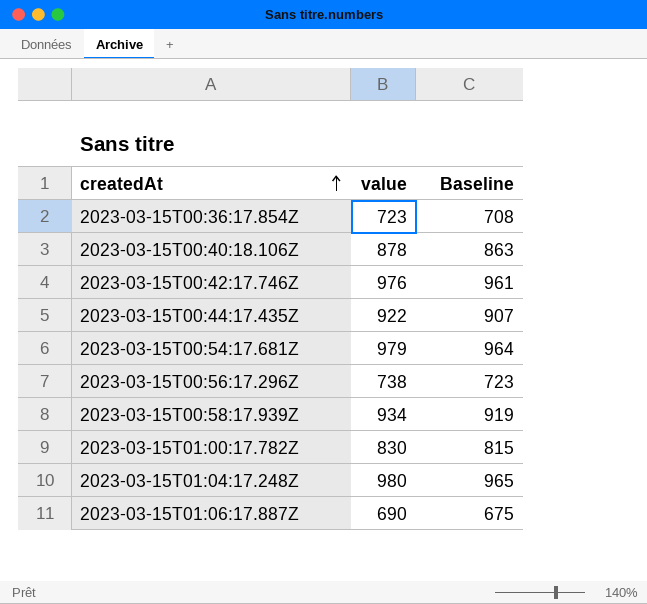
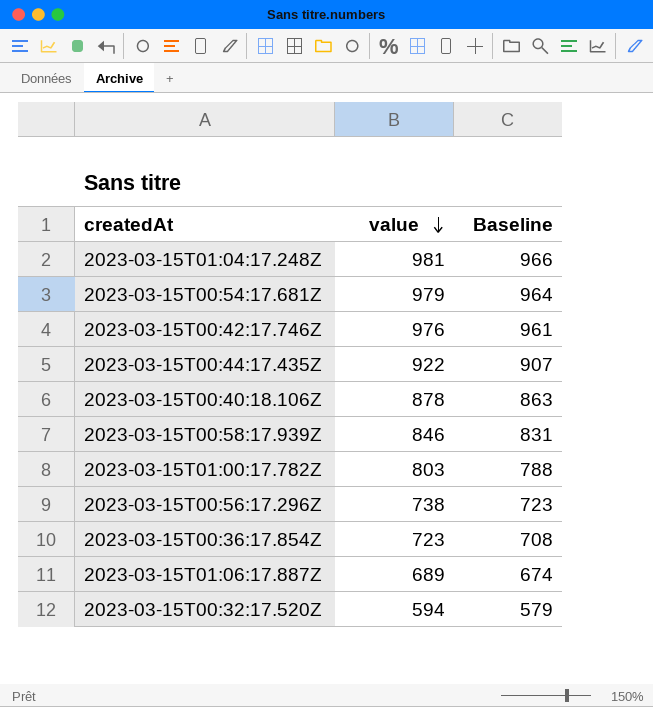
row order: createdAt ascending -> value descending
2023-03-15T01:04:17.248Z | value: 980 -> 981
2023-03-15T01:04:17.248Z | Baseline: 965 -> 966
2023-03-15T00:58:17.939Z | value: 934 -> 846
2023-03-15T00:58:17.939Z | Baseline: 919 -> 831
2023-03-15T01:00:17.782Z | value: 830 -> 803
2023-03-15T01:00:17.782Z | Baseline: 815 -> 788
2023-03-15T01:06:17.887Z | value: 690 -> 689
2023-03-15T01:06:17.887Z | Baseline: 675 -> 674
row 2023-03-15T00:32:17.520Z: none -> 594 | 579

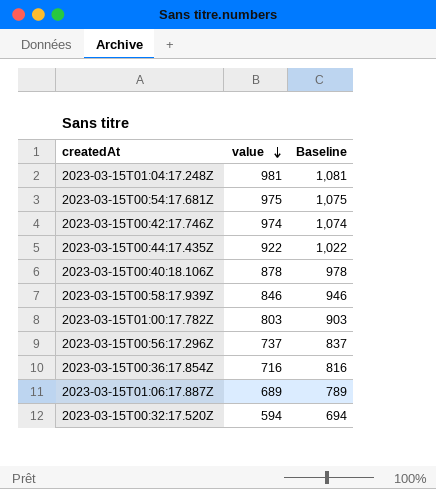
column Baseline | formula: [value] - 15 -> [value] + 100
2023-03-15T00:54:17.681Z | value: 979 -> 975
2023-03-15T00:42:17.746Z | value: 976 -> 974
2023-03-15T00:56:17.296Z | value: 738 -> 737
2023-03-15T00:36:17.854Z | value: 723 -> 716

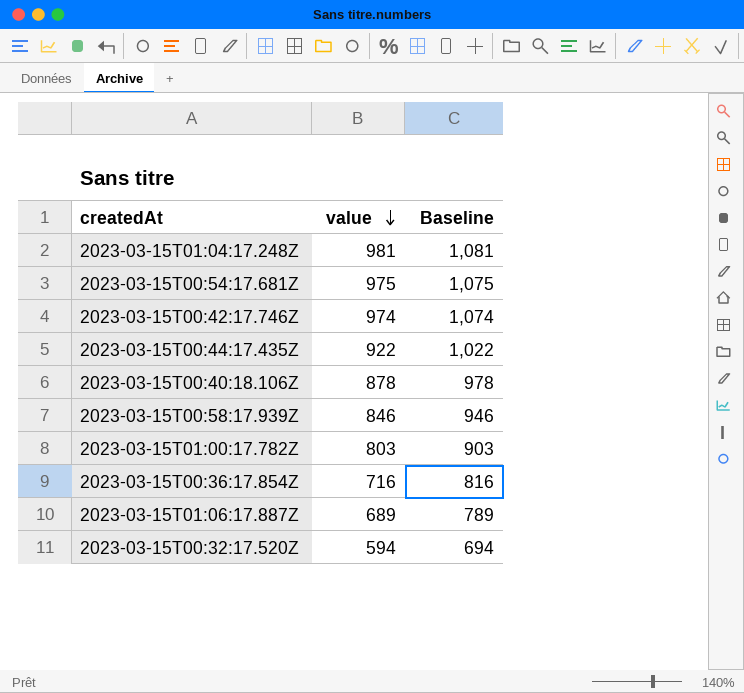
row 2023-03-15T00:56:17.296Z: 737 | 837 -> none

